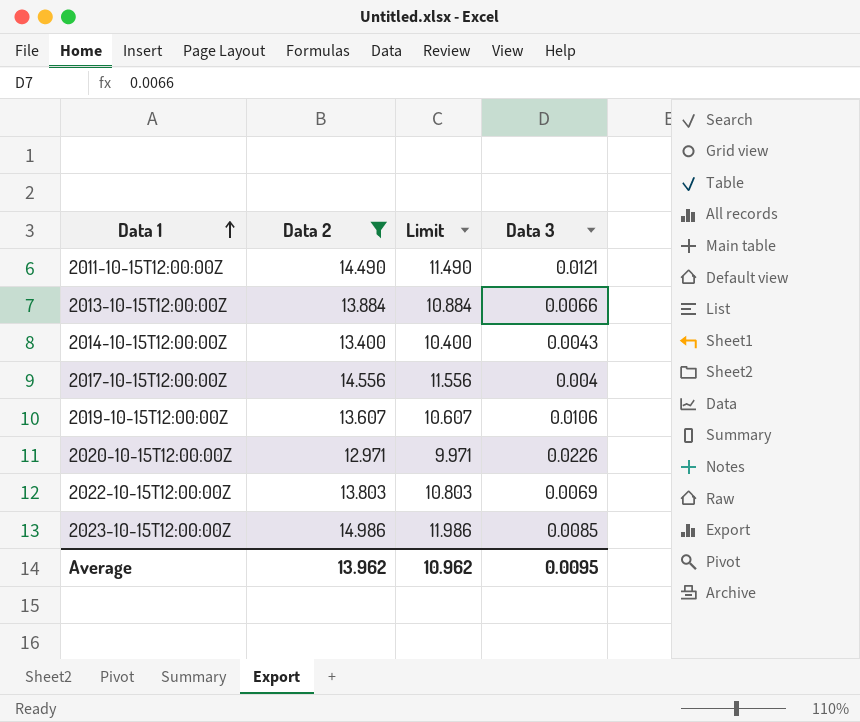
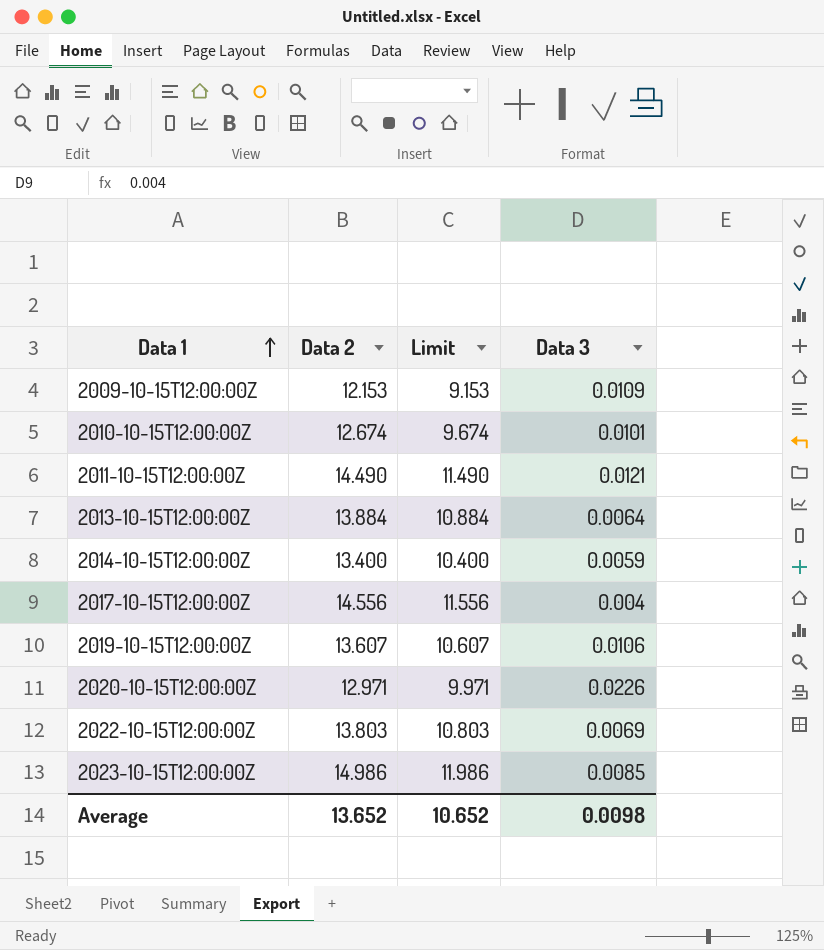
filter: Data 2 >= 12.971 -> none
2013-10-15T12:00:00Z | Data 3: 0.0066 -> 0.0064
2014-10-15T12:00:00Z | Data 3: 0.0043 -> 0.0059
Average | Data 2: 13.962 -> 13.652
Average | Limit: 10.962 -> 10.652
Average | Data 3: 0.0095 -> 0.0098

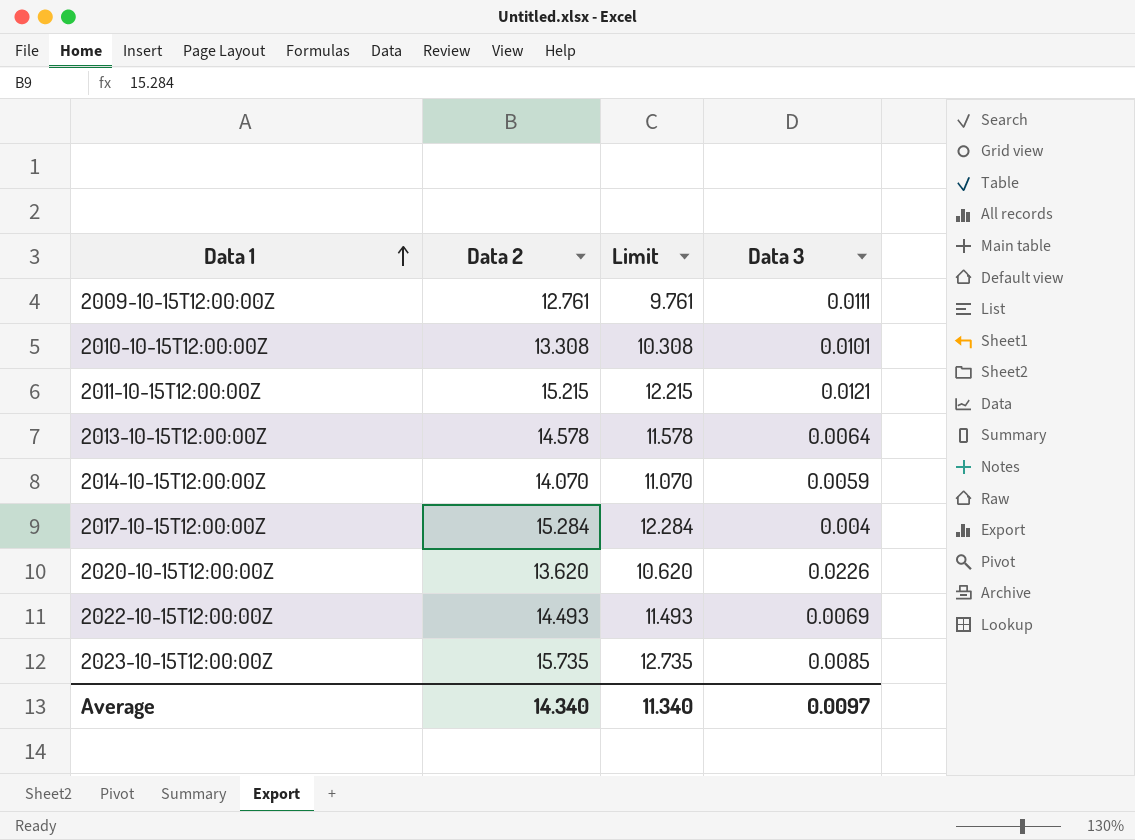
row 2019-10-15T12:00:00Z: 13.607 | 10.607 | 0.0106 -> none
2009-10-15T12:00:00Z | Data 2: 12.153 -> 12.761
2009-10-15T12:00:00Z | Limit: 9.153 -> 9.761
2009-10-15T12:00:00Z | Data 3: 0.0109 -> 0.0111
2010-10-15T12:00:00Z | Data 2: 12.674 -> 13.308
2010-10-15T12:00:00Z | Limit: 9.674 -> 10.308
2011-10-15T12:00:00Z | Data 2: 14.490 -> 15.215
2011-10-15T12:00:00Z | Limit: 11.490 -> 12.215
2013-10-15T12:00:00Z | Data 2: 13.884 -> 14.578
2013-10-15T12:00:00Z | Limit: 10.884 -> 11.578
2014-10-15T12:00:00Z | Data 2: 13.400 -> 14.070
2014-10-15T12:00:00Z | Limit: 10.400 -> 11.070
2017-10-15T12:00:00Z | Data 2: 14.556 -> 15.284
2017-10-15T12:00:00Z | Limit: 11.556 -> 12.284
2020-10-15T12:00:00Z | Data 2: 12.971 -> 13.620
2020-10-15T12:00:00Z | Limit: 9.971 -> 10.620
2022-10-15T12:00:00Z | Data 2: 13.803 -> 14.493
2022-10-15T12:00:00Z | Limit: 10.803 -> 11.493
2023-10-15T12:00:00Z | Data 2: 14.986 -> 15.735
2023-10-15T12:00:00Z | Limit: 11.986 -> 12.735
Average | Data 2: 13.652 -> 14.340
Average | Limit: 10.652 -> 11.340
Average | Data 3: 0.0098 -> 0.0097

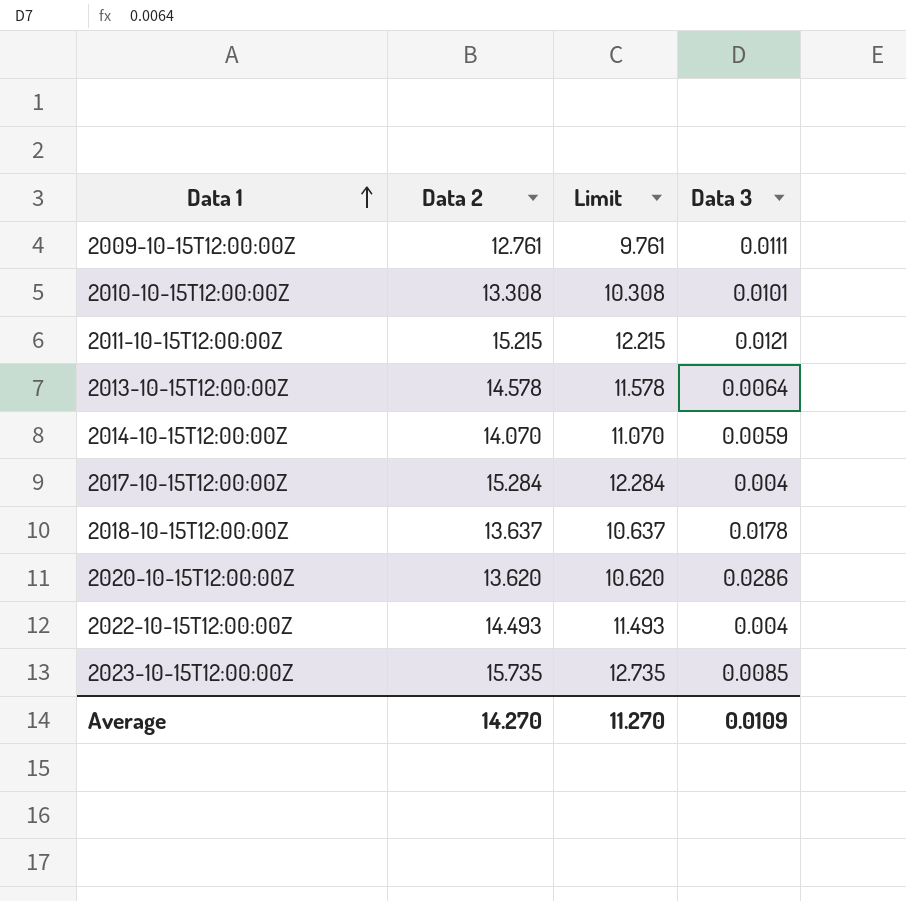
row 2018-10-15T12:00:00Z: none -> 13.637 | 10.637 | 0.0178
2020-10-15T12:00:00Z | Data 3: 0.0226 -> 0.0286
2022-10-15T12:00:00Z | Data 3: 0.0069 -> 0.004
Average | Data 2: 14.340 -> 14.270
Average | Limit: 11.340 -> 11.270
Average | Data 3: 0.0097 -> 0.0109

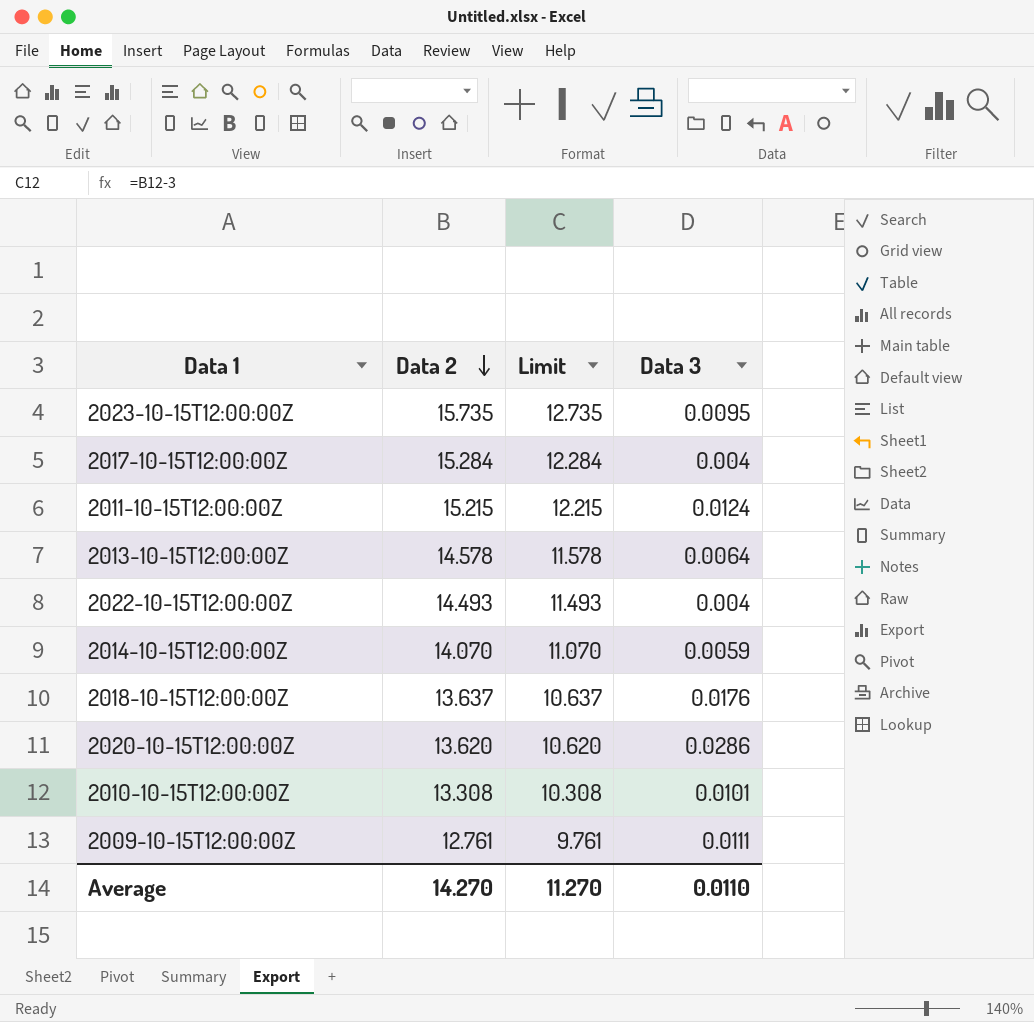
row order: Data 1 ascending -> Data 2 descending
2023-10-15T12:00:00Z | Data 3: 0.0085 -> 0.0095
2011-10-15T12:00:00Z | Data 3: 0.0121 -> 0.0124
2018-10-15T12:00:00Z | Data 3: 0.0178 -> 0.0176
Average | Data 3: 0.0109 -> 0.0110

